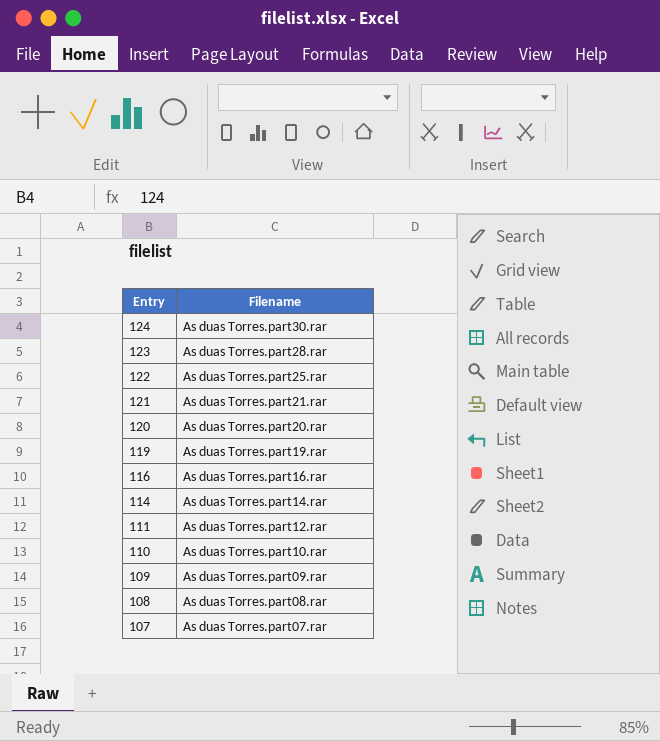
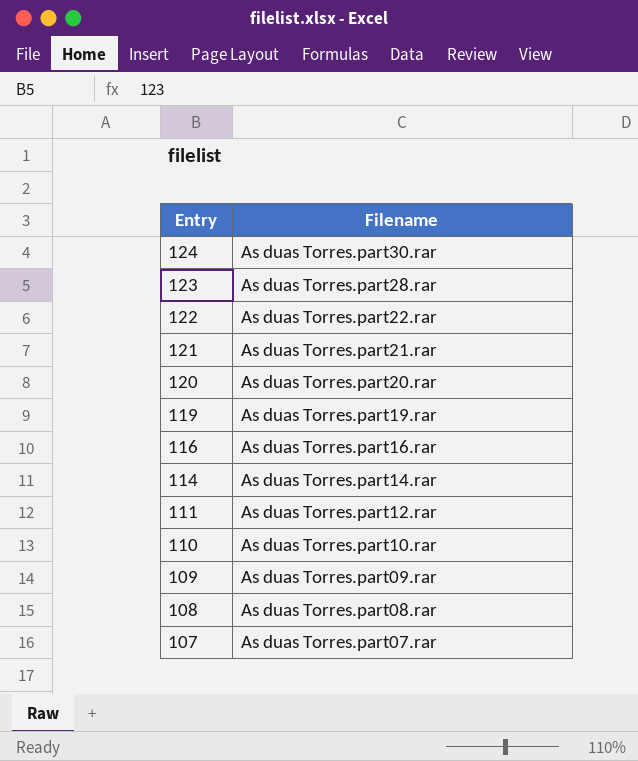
122 | Filename: As duas Torres.part25.rar -> As duas Torres.part22.rar

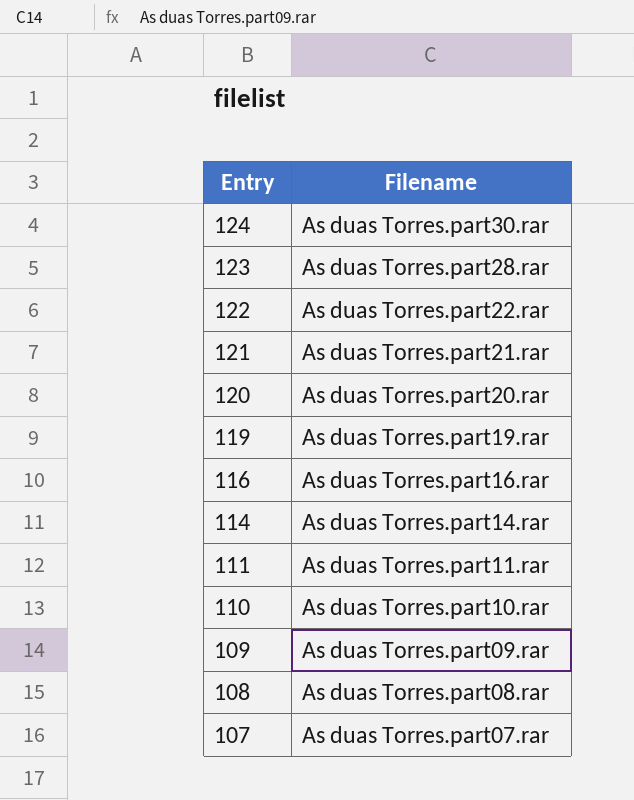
111 | Filename: As duas Torres.part12.rar -> As duas Torres.part11.rar

